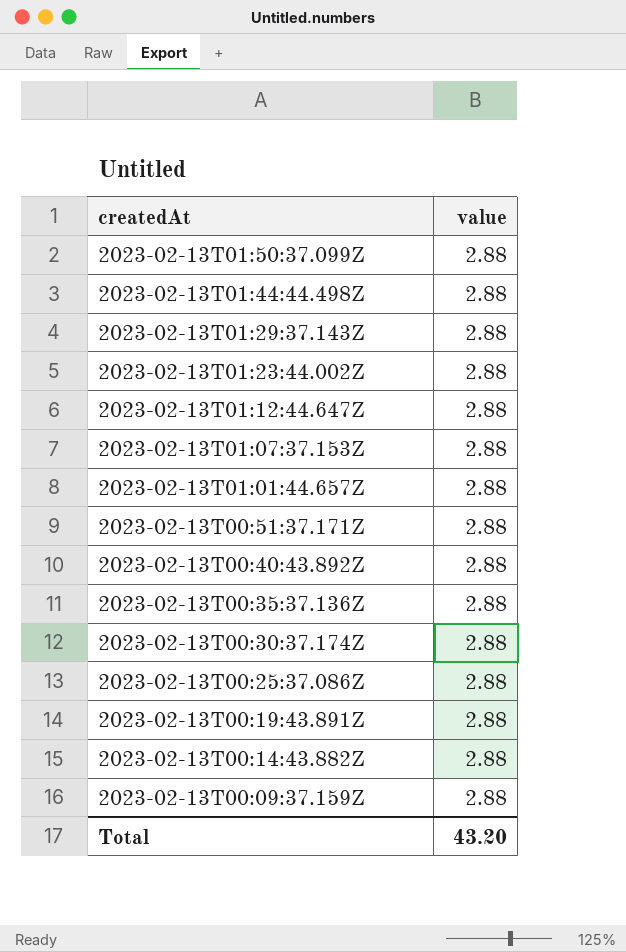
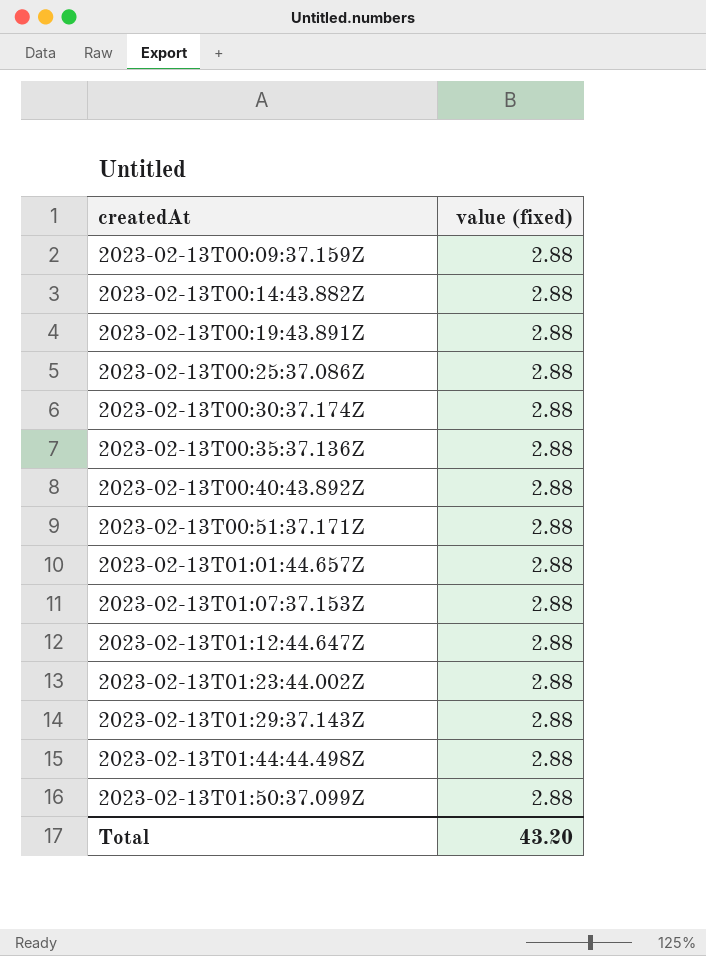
row order: createdAt descending -> createdAt ascending
column name: value -> value (fixed)

